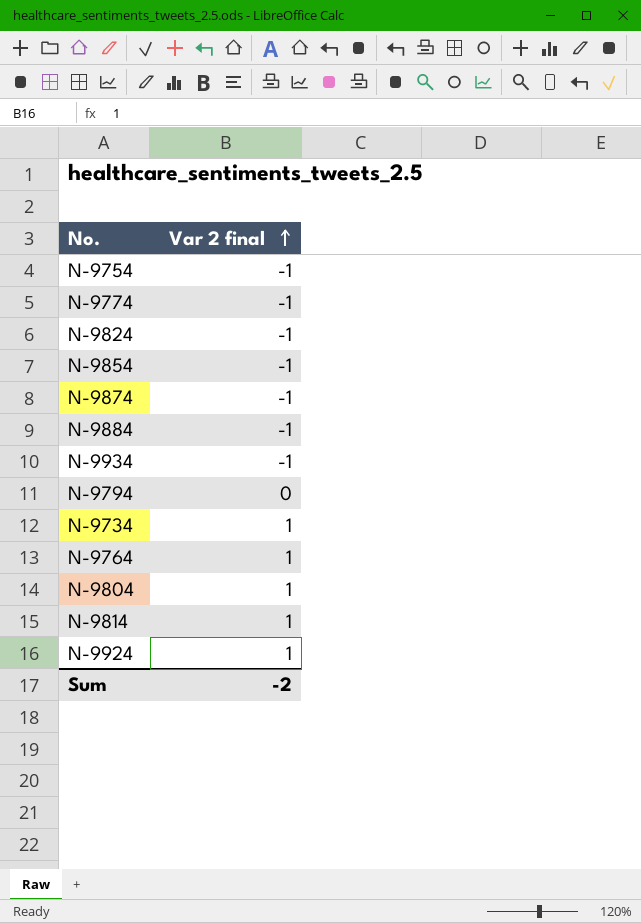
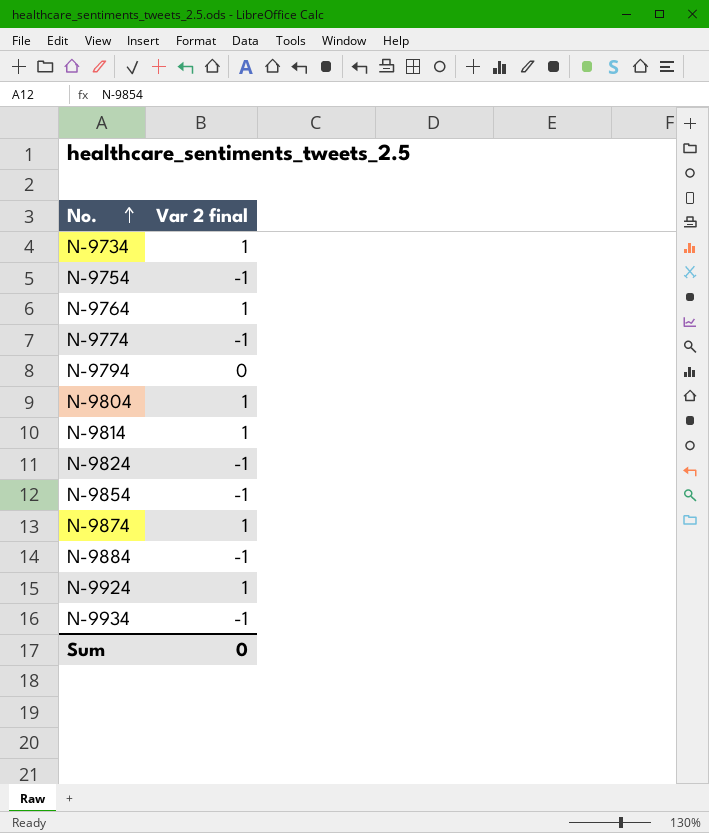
row order: Var 2 final ascending -> No. ascending
N-9874 | Var 2 final: -1 -> 1
Sum | Var 2 final: -2 -> 0

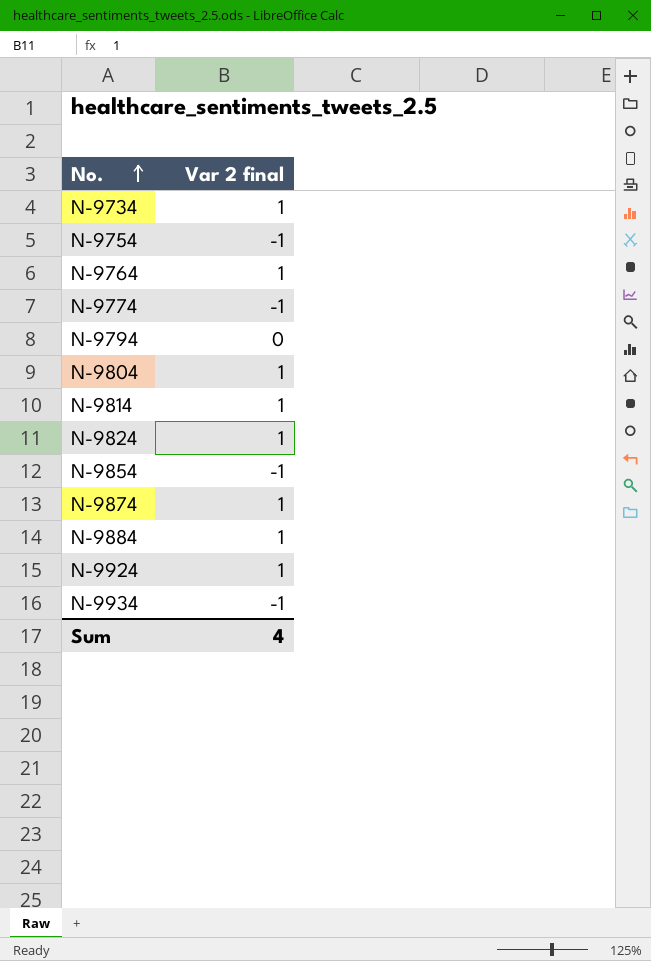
N-9824 | Var 2 final: -1 -> 1
N-9884 | Var 2 final: -1 -> 1
Sum | Var 2 final: 0 -> 4

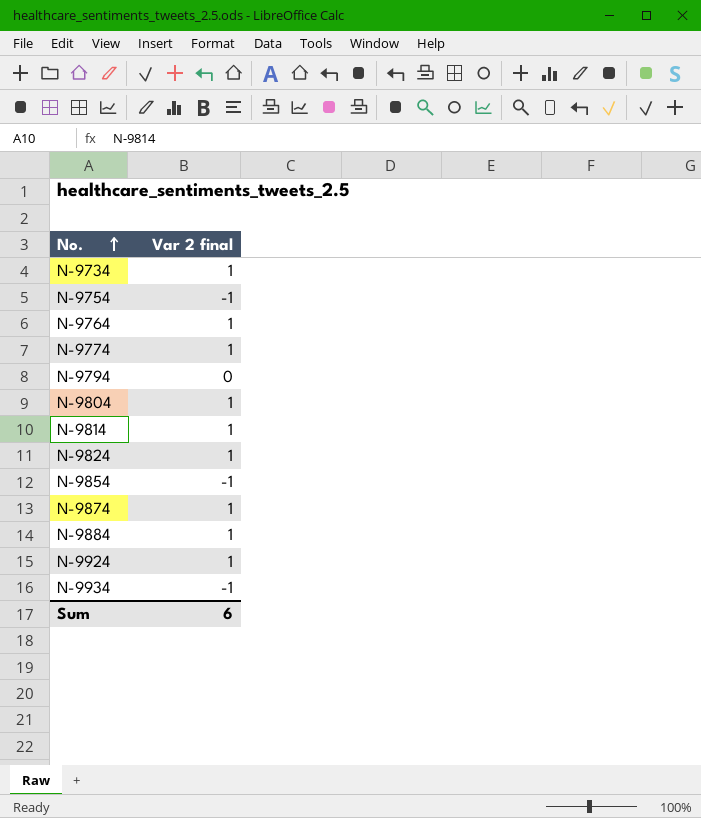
N-9774 | Var 2 final: -1 -> 1
Sum | Var 2 final: 4 -> 6

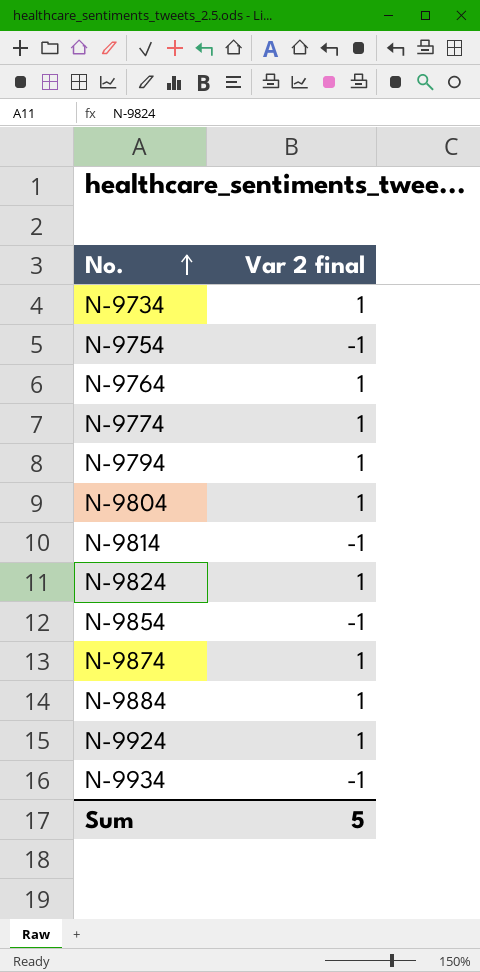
N-9794 | Var 2 final: 0 -> 1
N-9814 | Var 2 final: 1 -> -1
Sum | Var 2 final: 6 -> 5

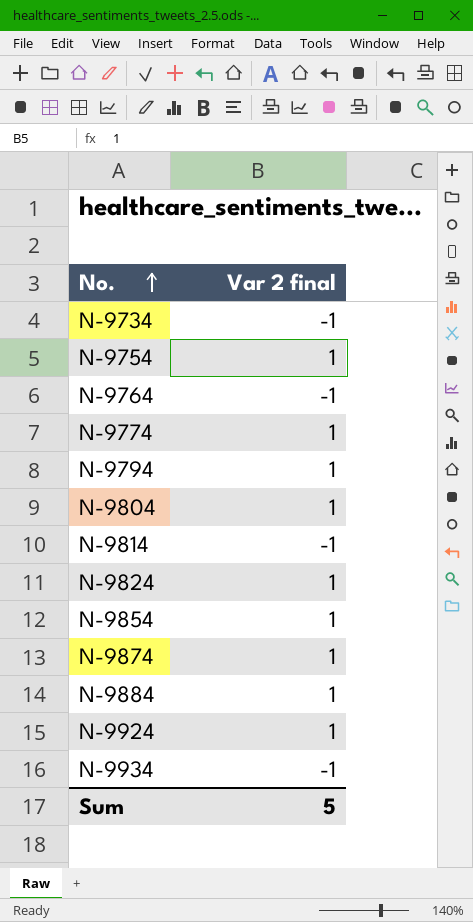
N-9734 | Var 2 final: 1 -> -1
N-9754 | Var 2 final: -1 -> 1
N-9764 | Var 2 final: 1 -> -1
N-9854 | Var 2 final: -1 -> 1

